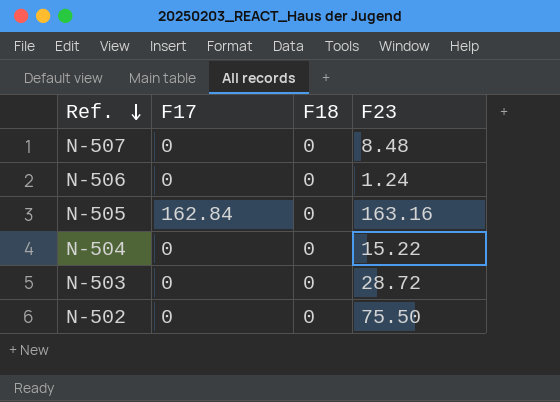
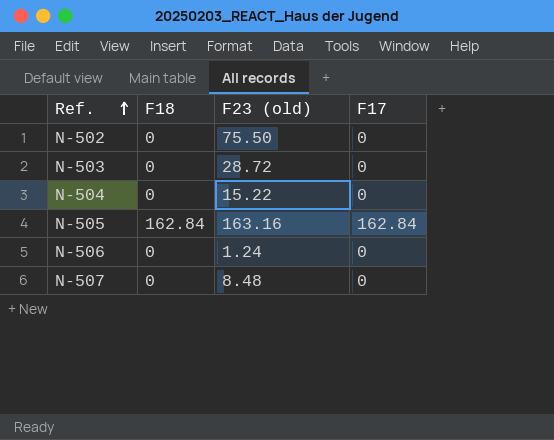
row order: Ref. descending -> Ref. ascending
column name: F23 -> F23 (old)
column F17 | position: 2 -> 4
N-505 | F18: 0 -> 162.84

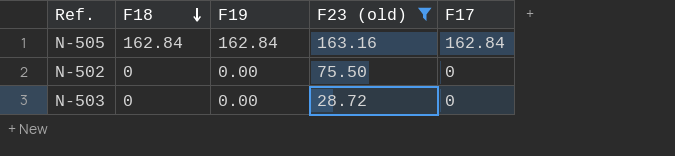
filter: none -> F23 (old) >= 28.72
row order: Ref. ascending -> F18 descending
column F19 | position: none -> 3

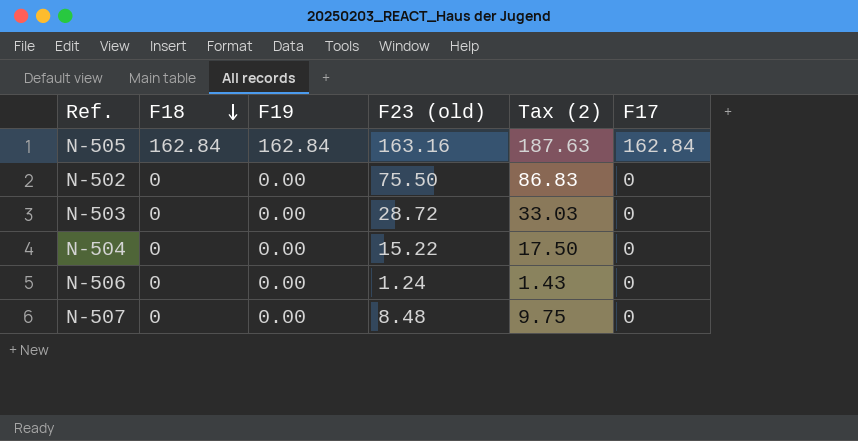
filter: F23 (old) >= 28.72 -> none
column Tax (2) | formula: none -> [F23 (old)] * 1.15

